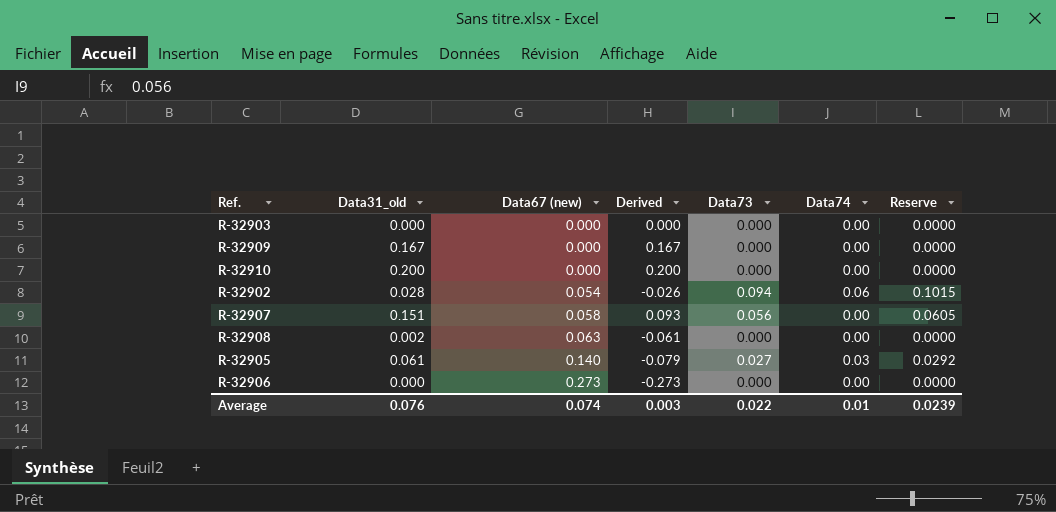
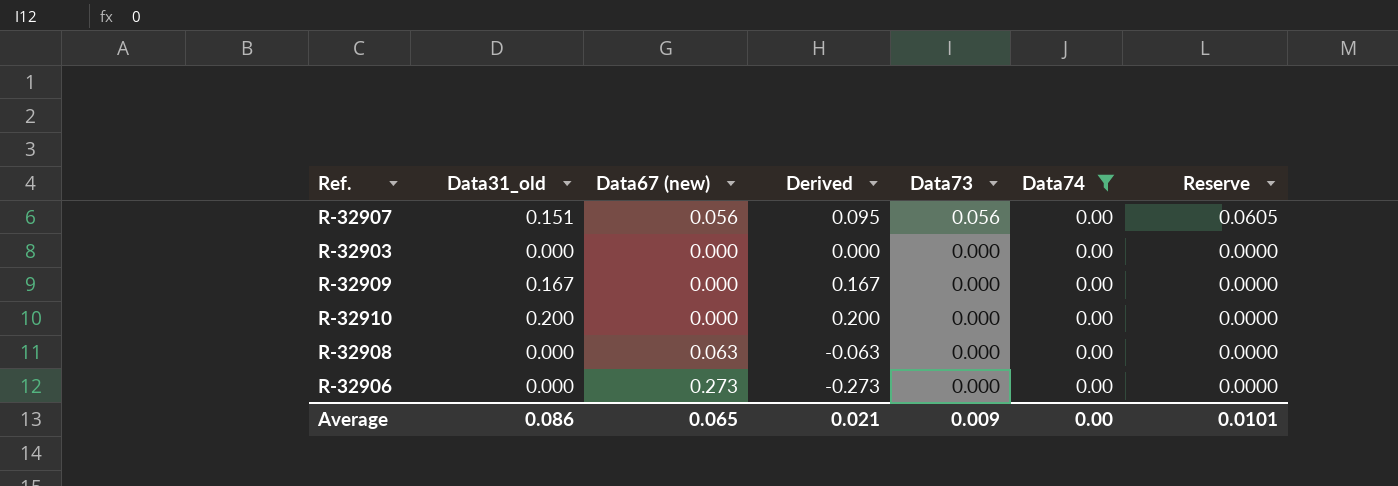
filter: none -> Data74 = 0.00
row order: Data67 (new) ascending -> Data73 descending
R-32907 | Data67 (new): 0.058 -> 0.056
R-32907 | Derived: 0.093 -> 0.095
R-32908 | Data31_old: 0.002 -> 0.000
R-32908 | Derived: -0.061 -> -0.063
Average | Data31_old: 0.076 -> 0.086
Average | Data67 (new): 0.074 -> 0.065
Average | Derived: 0.003 -> 0.021
Average | Data73: 0.022 -> 0.009
Average | Data74: 0.01 -> 0.00
Average | Reserve: 0.0239 -> 0.0101

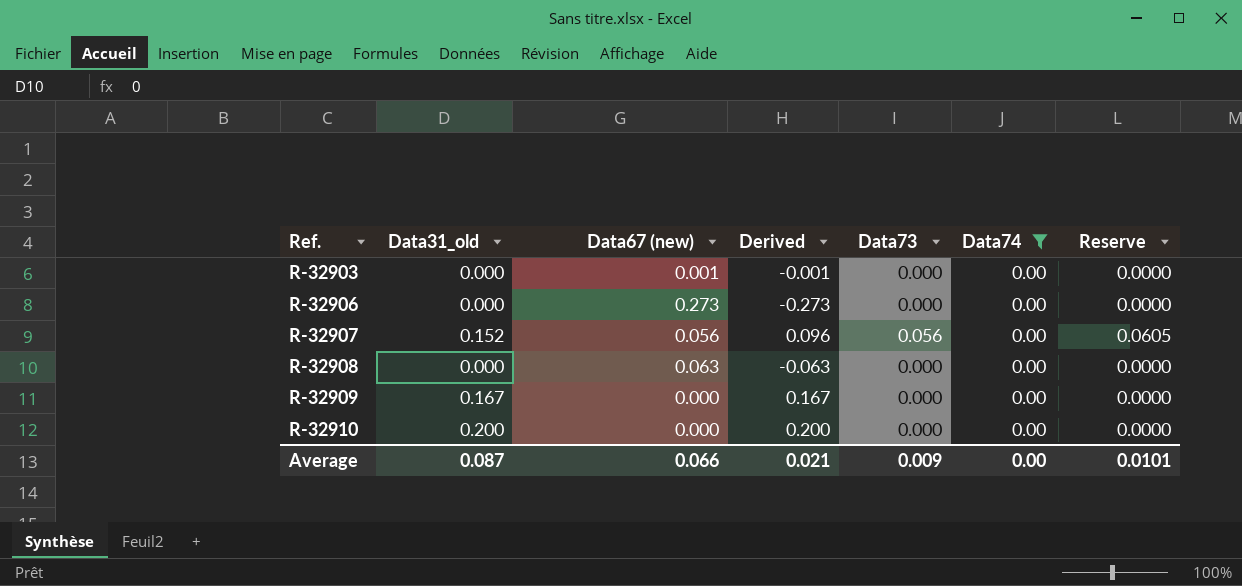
row order: Data73 descending -> Ref. ascending
R-32903 | Data67 (new): 0.000 -> 0.001
R-32903 | Derived: 0.000 -> -0.001
R-32907 | Data31_old: 0.151 -> 0.152
R-32907 | Derived: 0.095 -> 0.096
Average | Data31_old: 0.086 -> 0.087
Average | Data67 (new): 0.065 -> 0.066

